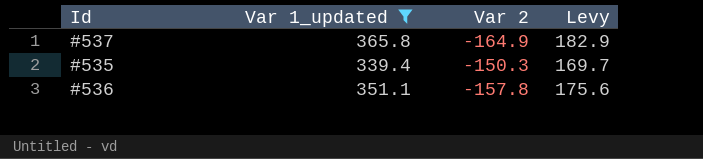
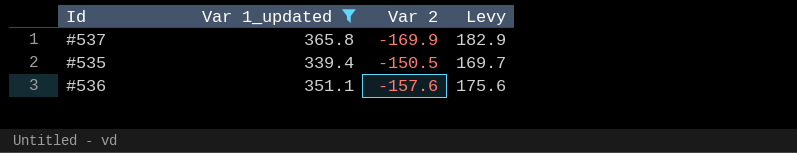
#537 | Var 2: -164.9 -> -169.9
#535 | Var 2: -150.3 -> -150.5
#536 | Var 2: -157.8 -> -157.6

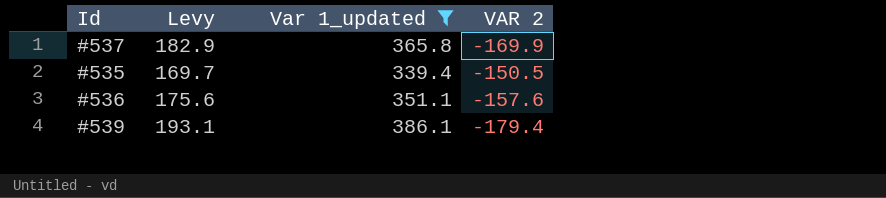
column Levy | position: 4 -> 2
column name: Var 2 -> VAR 2
row #539: none -> 193.1 | 386.1 | -179.4

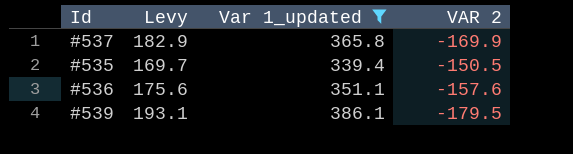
#539 | VAR 2: -179.4 -> -179.5

